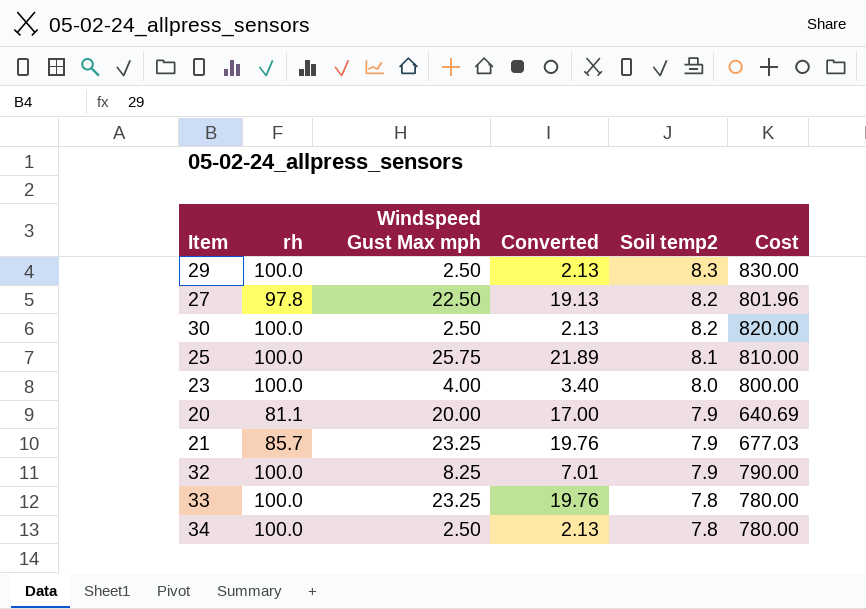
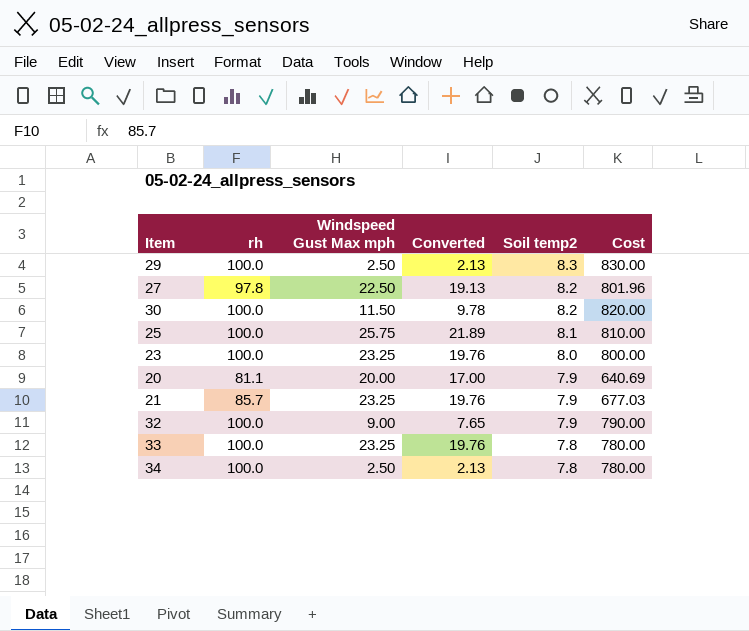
30 | Windspeed Gust Max mph: 2.50 -> 11.50
30 | Converted: 2.13 -> 9.78
23 | Windspeed Gust Max mph: 4.00 -> 23.25
23 | Converted: 3.40 -> 19.76
32 | Windspeed Gust Max mph: 8.25 -> 9.00
32 | Converted: 7.01 -> 7.65

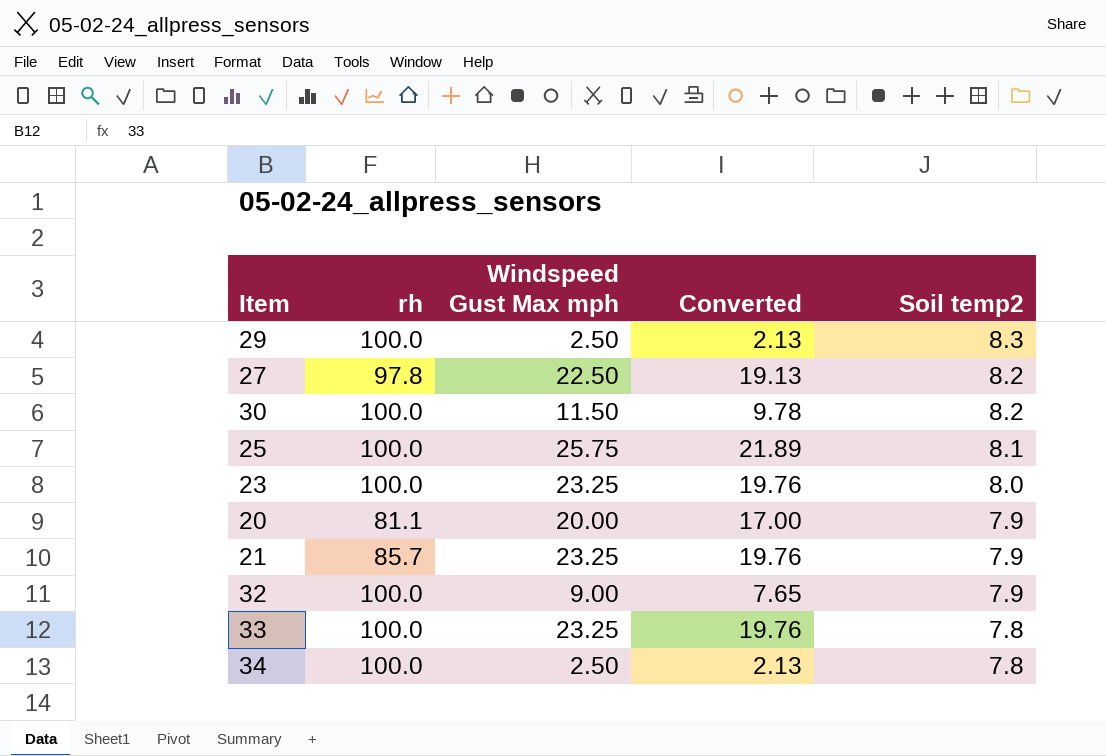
column Cost | formula: [rh] * [Soil temp2] -> none

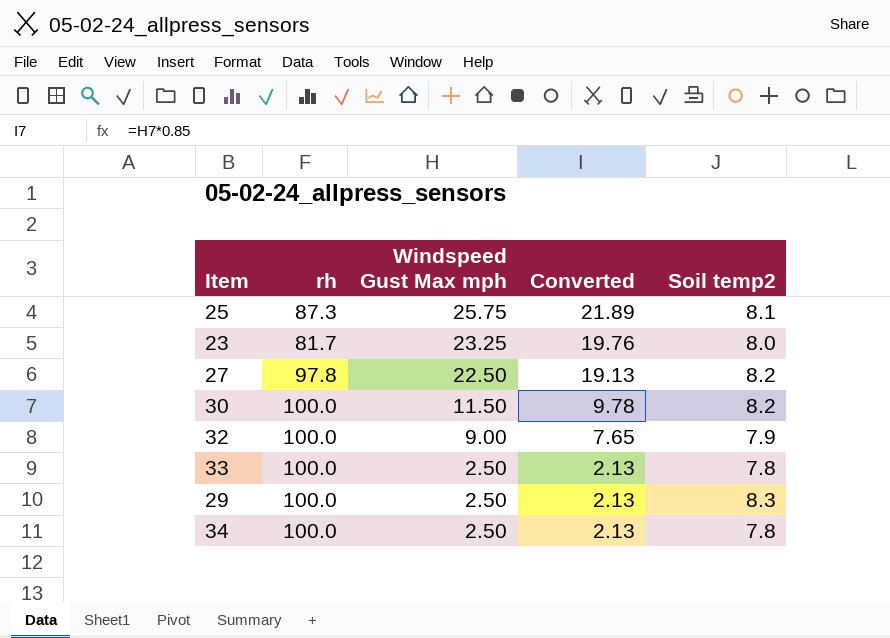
row order: Soil temp2 descending -> Windspeed Gust Max mph descending
row 20: 81.1 | 20.00 | 17.00 | 7.9 -> none
row 21: 85.7 | 23.25 | 19.76 | 7.9 -> none
25 | rh: 100.0 -> 87.3
23 | rh: 100.0 -> 81.7
33 | Windspeed Gust Max mph: 23.25 -> 2.50
33 | Converted: 19.76 -> 2.13

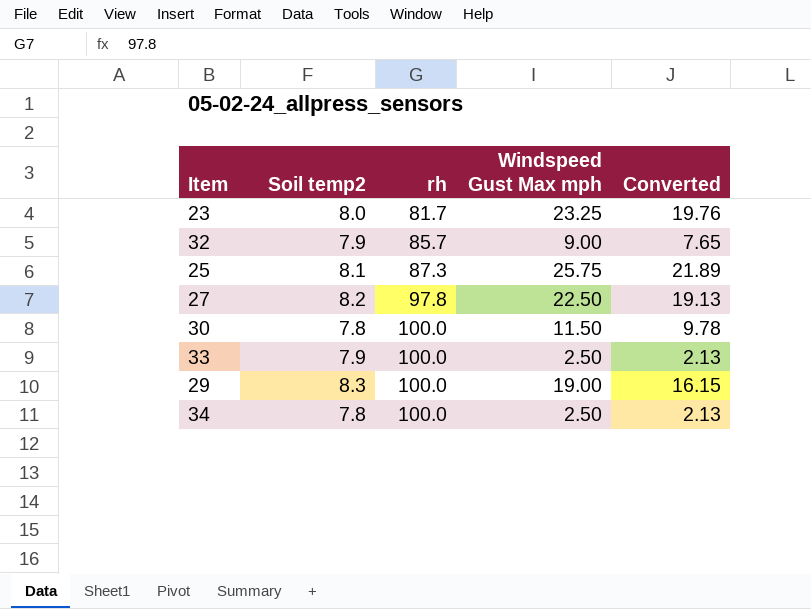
row order: Windspeed Gust Max mph descending -> rh ascending
column Soil temp2 | position: 5 -> 2
32 | rh: 100.0 -> 85.7
30 | Soil temp2: 8.2 -> 7.8
33 | Soil temp2: 7.8 -> 7.9
29 | Windspeed Gust Max mph: 2.50 -> 19.00
29 | Converted: 2.13 -> 16.15

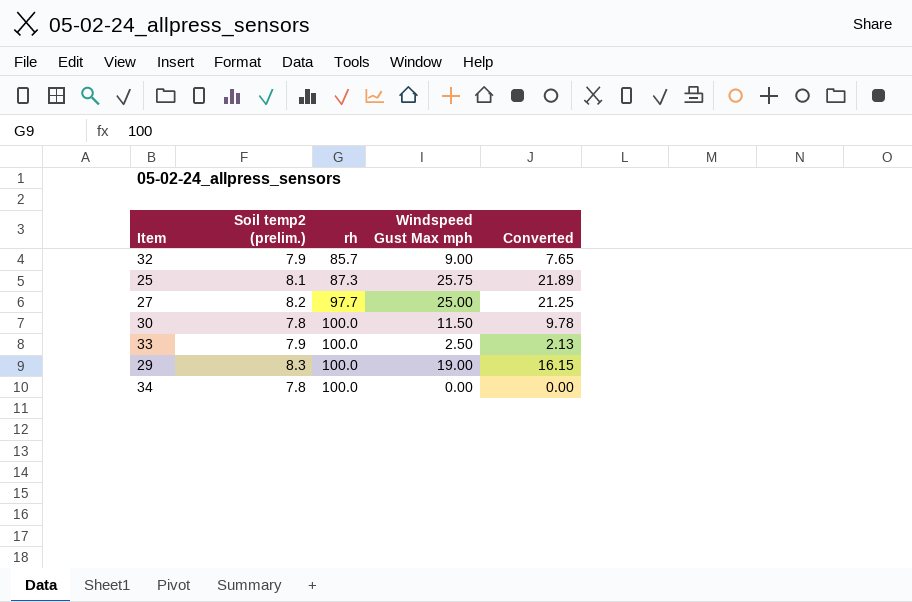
column name: Soil temp2 -> Soil temp2 (prelim.)
row 23: 8.0 | 81.7 | 23.25 | 19.76 -> none
27 | rh: 97.8 -> 97.7
27 | Windspeed Gust Max mph: 22.50 -> 25.00
27 | Converted: 19.13 -> 21.25
34 | Windspeed Gust Max mph: 2.50 -> 0.00
34 | Converted: 2.13 -> 0.00

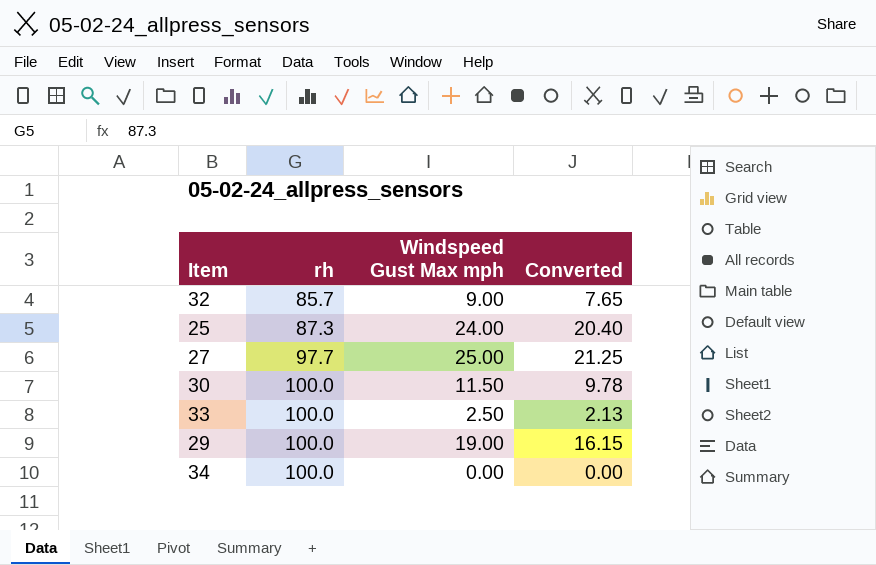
column Soil temp2 (prelim.) | position: 2 -> none
25 | Windspeed Gust Max mph: 25.75 -> 24.00
25 | Converted: 21.89 -> 20.40

